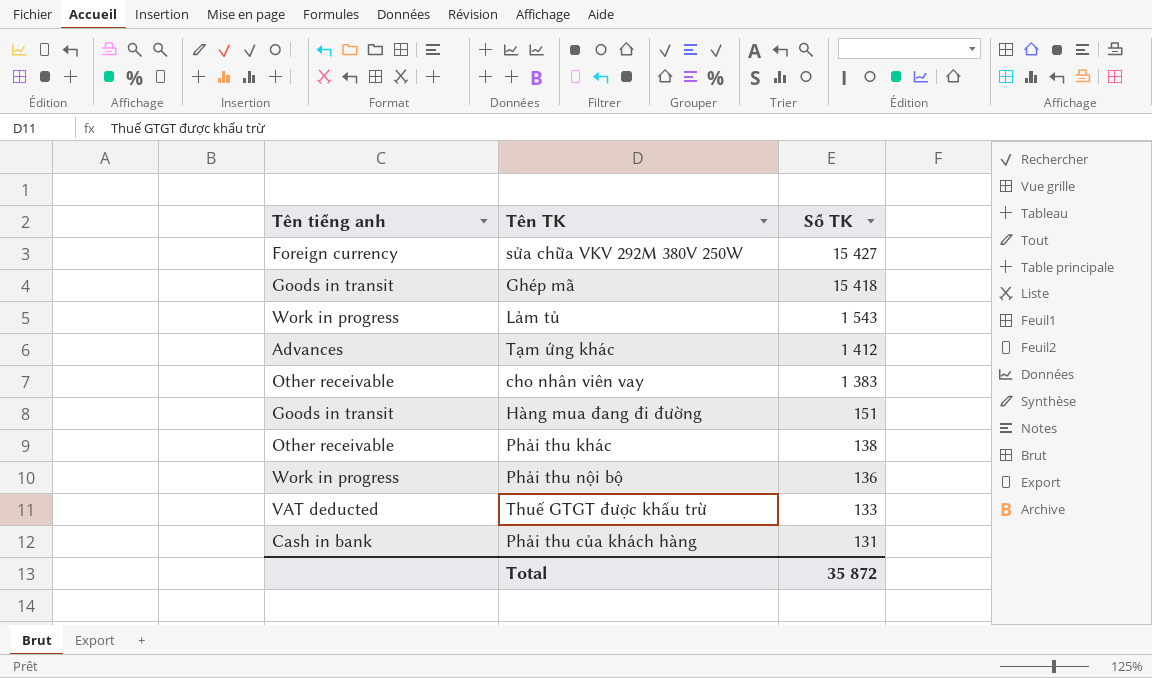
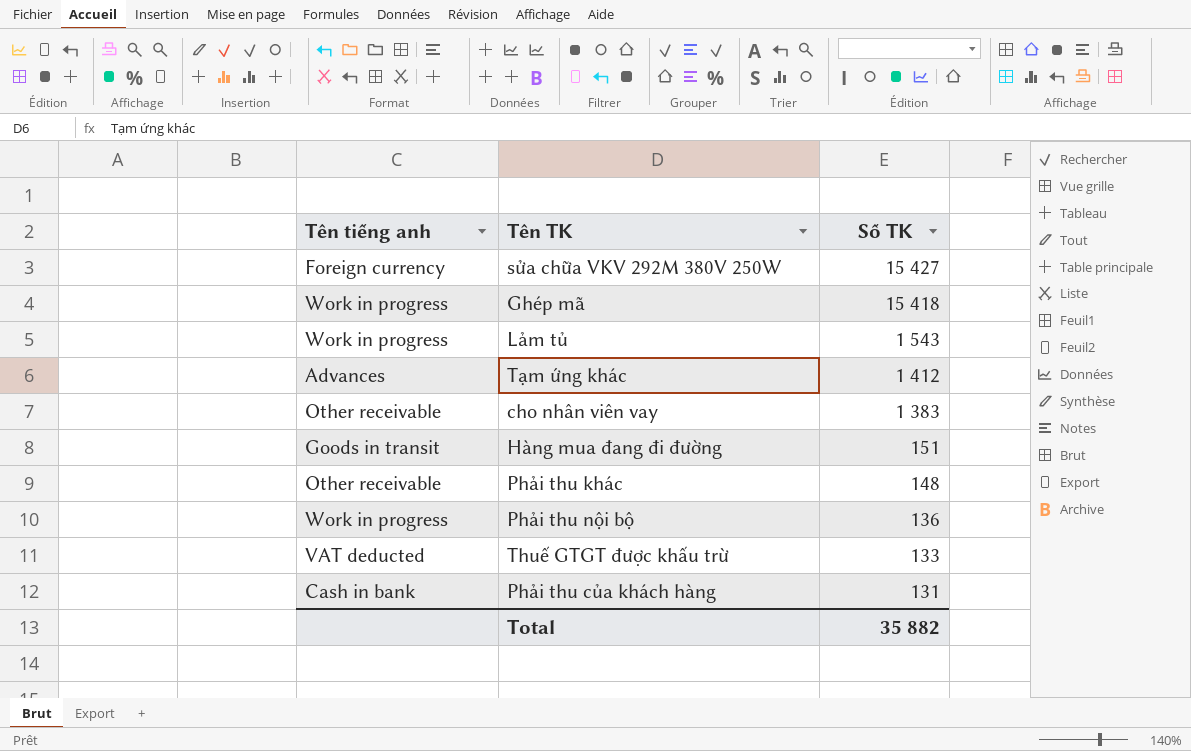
Ghép mã | Tên tiếng anh: Goods in transit -> Work in progress
Phải thu khác | Số TK: 138 -> 148
Total | Số TK: 35 872 -> 35 882

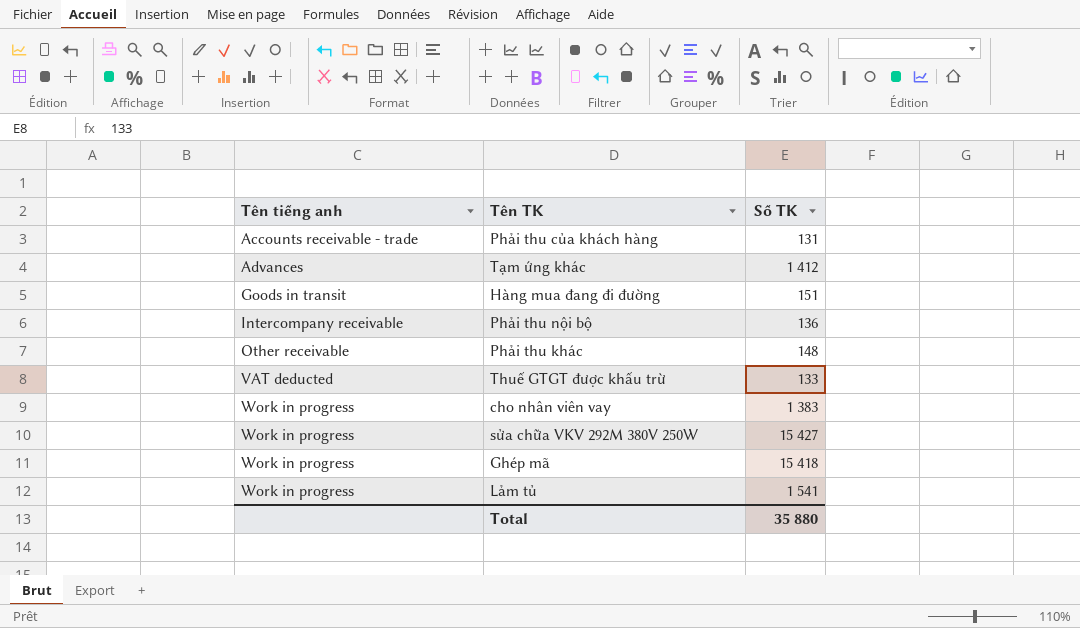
row order: Số TK descending -> Tên tiếng anh ascending
Phải thu của khách hàng | Tên tiếng anh: Cash in bank -> Accounts receivable - trade
Phải thu nội bộ | Tên tiếng anh: Work in progress -> Intercompany receivable
cho nhân viên vay | Tên tiếng anh: Other receivable -> Work in progress
sửa chữa VKV 292M 380V 250W | Tên tiếng anh: Foreign currency -> Work in progress
Lảm tủ | Số TK: 1 543 -> 1 541
Total | Số TK: 35 882 -> 35 880

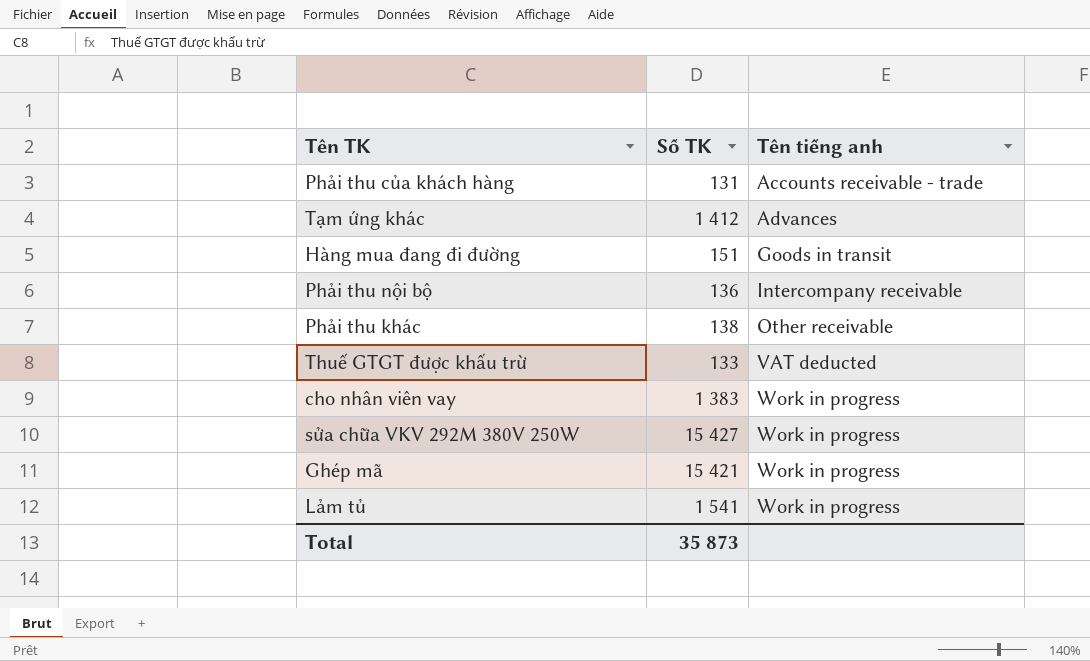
column Tên tiếng anh | position: 1 -> 3
Phải thu khác | Số TK: 148 -> 138
Ghép mã | Số TK: 15 418 -> 15 421
Total | Số TK: 35 880 -> 35 873

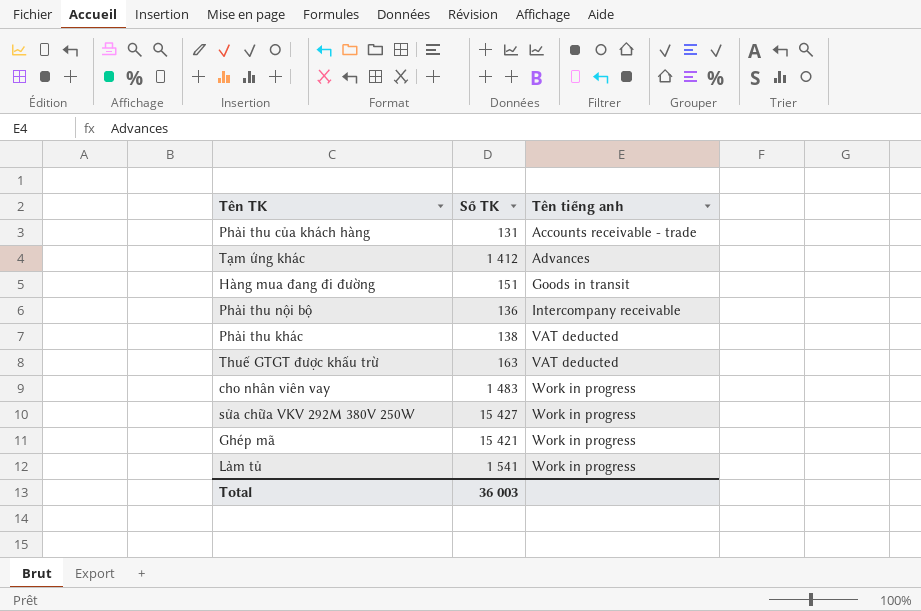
Phải thu khác | Tên tiếng anh: Other receivable -> VAT deducted
Thuế GTGT được khấu trừ | Số TK: 133 -> 163
cho nhân viên vay | Số TK: 1 383 -> 1 483
Total | Số TK: 35 873 -> 36 003

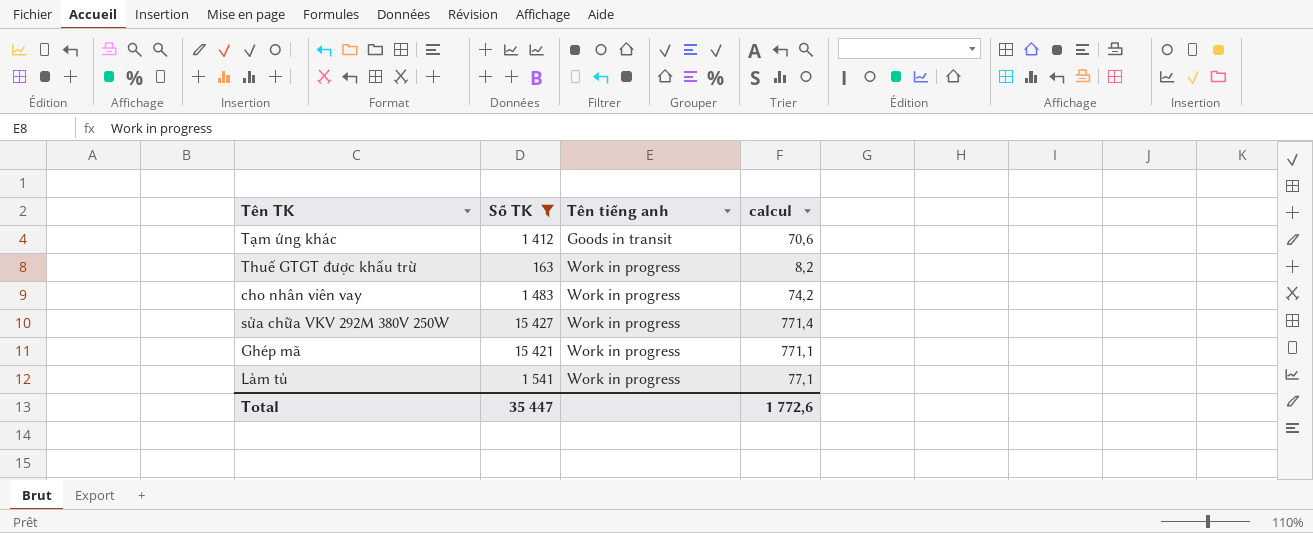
filter: none -> Số TK >= 163
column calcul | formula: none -> [Số TK] * 0,05
Tạm ứng khác | Tên tiếng anh: Advances -> Goods in transit
Thuế GTGT được khấu trừ | Tên tiếng anh: VAT deducted -> Work in progress
Total | Số TK: 36 003 -> 35 447

